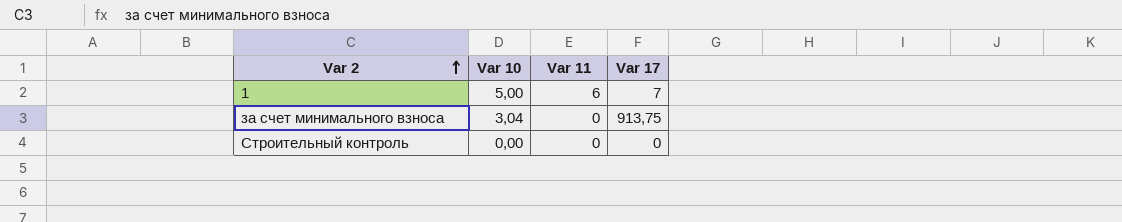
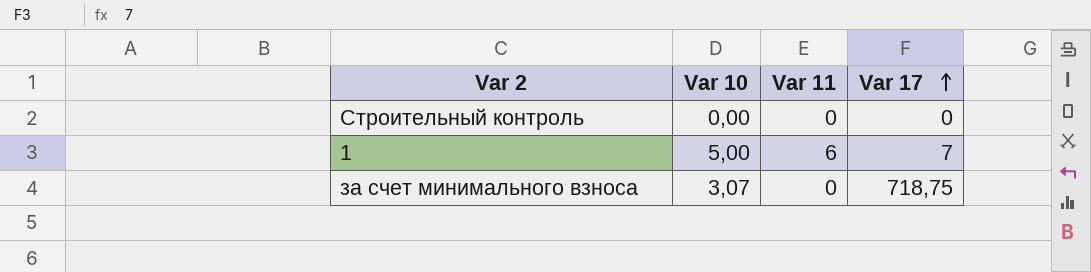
row order: Var 2 ascending -> Var 17 ascending
за счет минимального взноса | Var 10: 3,04 -> 3,07
за счет минимального взноса | Var 17: 913,75 -> 718,75

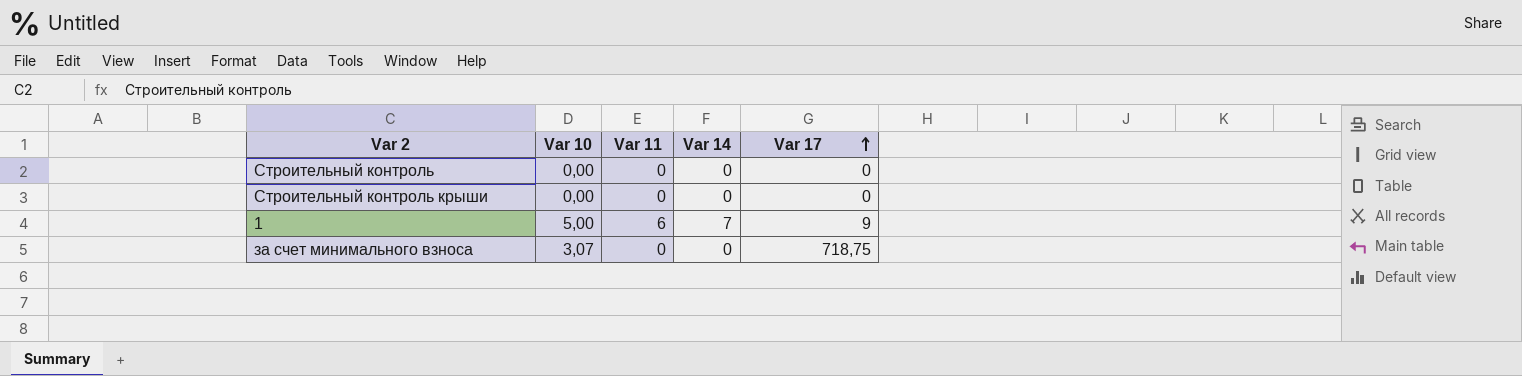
column Var 14 | position: none -> 4
row Строительный контроль крыши: none -> 0,00 | 0 | 0 | 0
1 | Var 17: 7 -> 9

